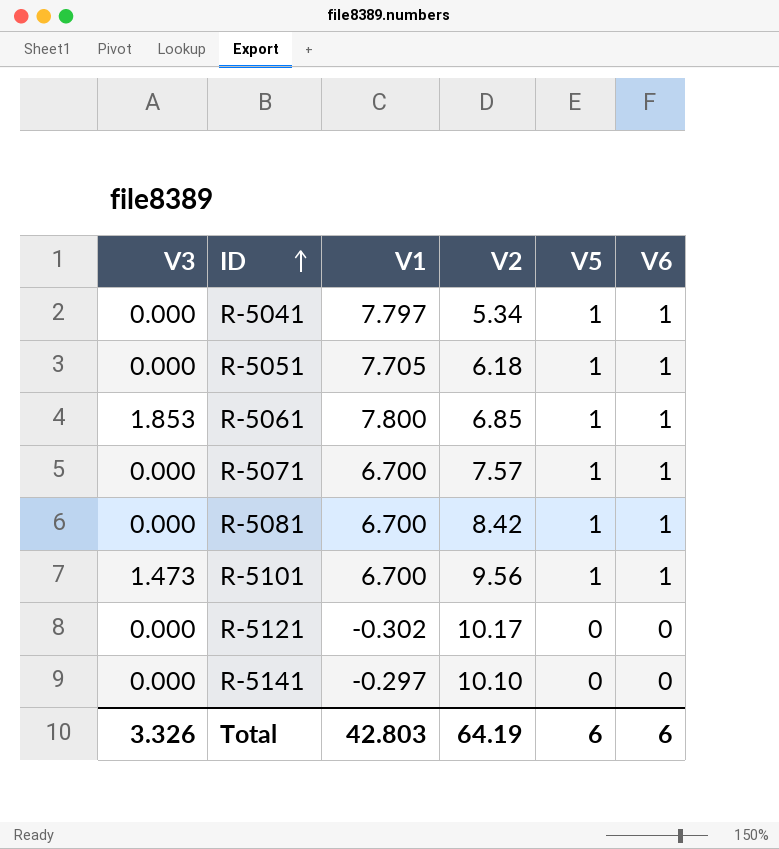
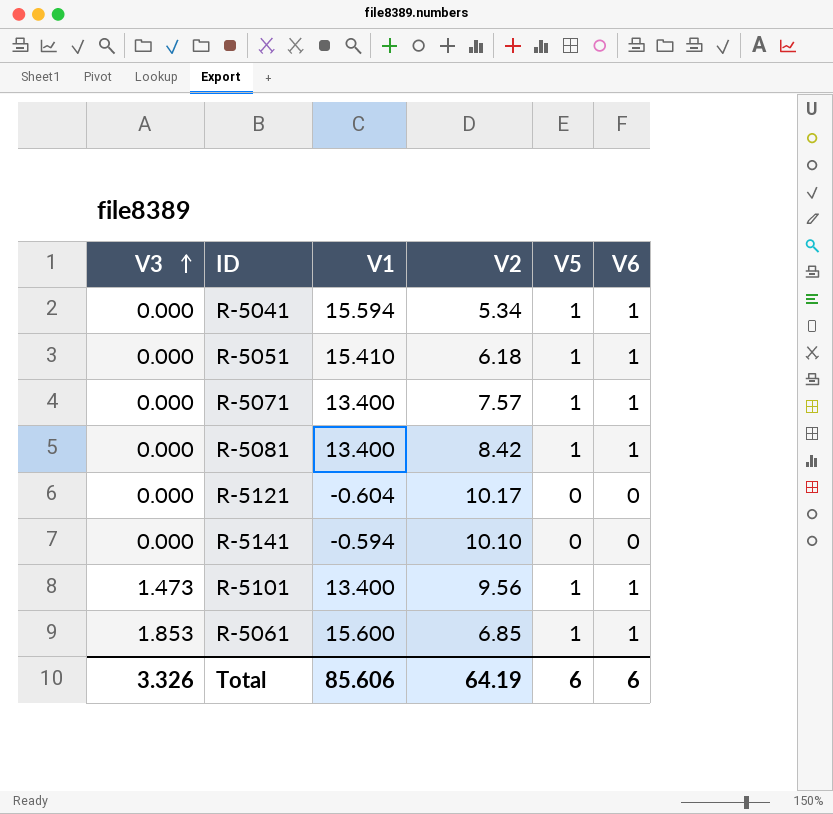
row order: ID ascending -> V3 ascending
R-5041 | V1: 7.797 -> 15.594
R-5051 | V1: 7.705 -> 15.410
R-5071 | V1: 6.700 -> 13.400
R-5081 | V1: 6.700 -> 13.400
R-5121 | V1: -0.302 -> -0.604
R-5141 | V1: -0.297 -> -0.594
R-5101 | V1: 6.700 -> 13.400
R-5061 | V1: 7.800 -> 15.600
Total | V1: 42.803 -> 85.606

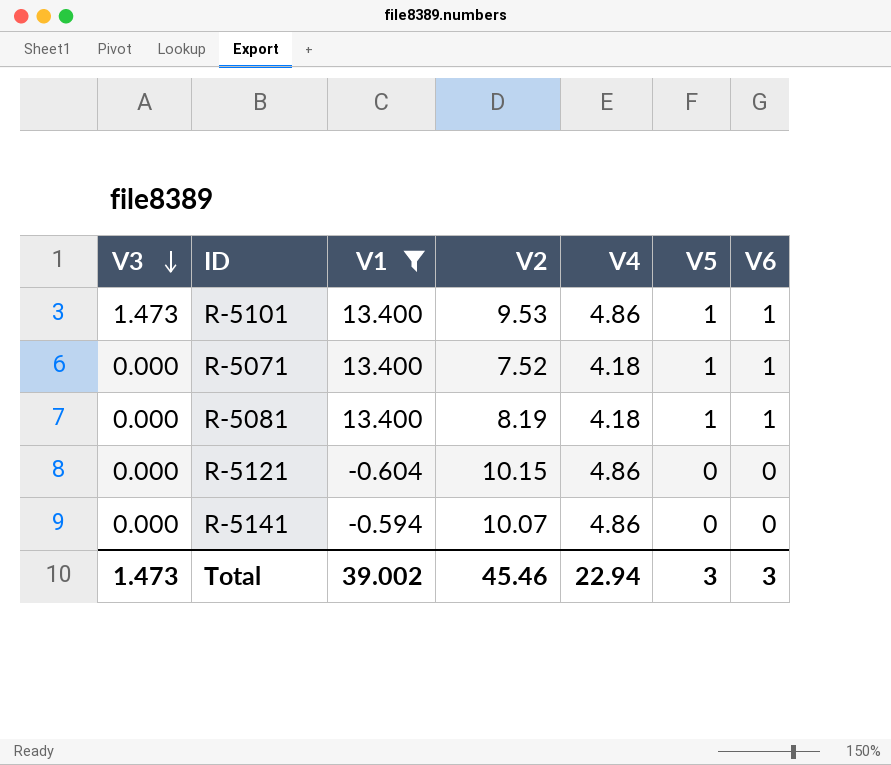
filter: none -> V1 <= 13.400
row order: V3 ascending -> V3 descending
column V4 | position: none -> 5
R-5101 | V2: 9.56 -> 9.53
R-5071 | V2: 7.57 -> 7.52
R-5081 | V2: 8.42 -> 8.19
R-5121 | V2: 10.17 -> 10.15
R-5141 | V2: 10.10 -> 10.07
Total | V3: 3.326 -> 1.473
Total | V1: 85.606 -> 39.002
Total | V2: 64.19 -> 45.46
Total | V5: 6 -> 3
Total | V6: 6 -> 3

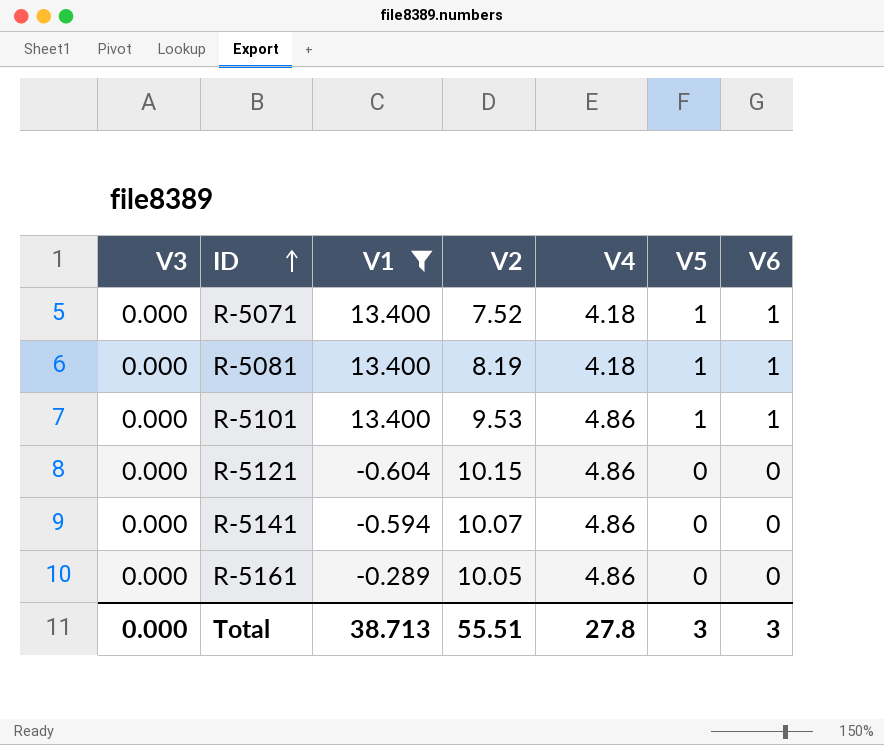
row order: V3 descending -> ID ascending
R-5101 | V3: 1.473 -> 0.000
row R-5161: none -> 0.000 | -0.289 | 10.05 | 4.86 | 0 | 0
Total | V3: 1.473 -> 0.000
Total | V1: 39.002 -> 38.713
Total | V2: 45.46 -> 55.51
Total | V4: 22.94 -> 27.8

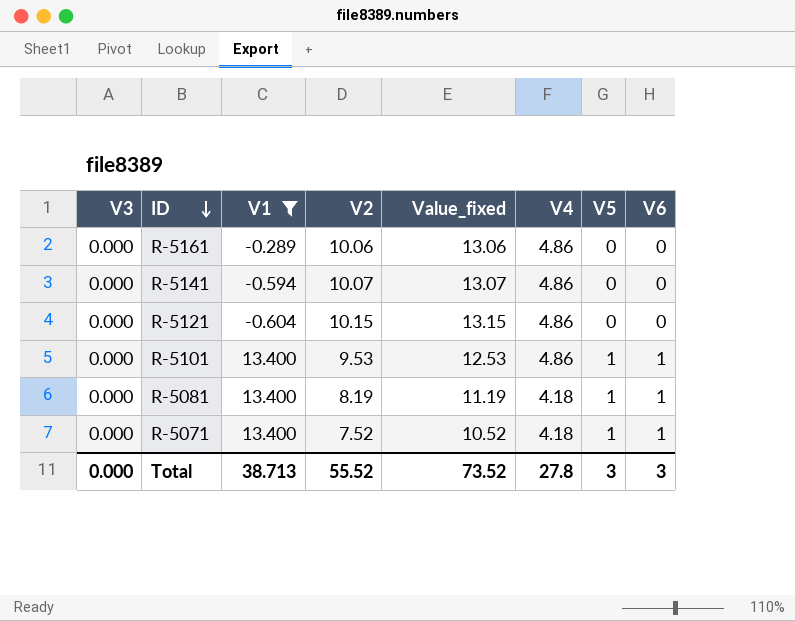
row order: ID ascending -> ID descending
column Value_fixed | formula: none -> [V2] + 3
R-5161 | V2: 10.05 -> 10.06
Total | V2: 55.51 -> 55.52

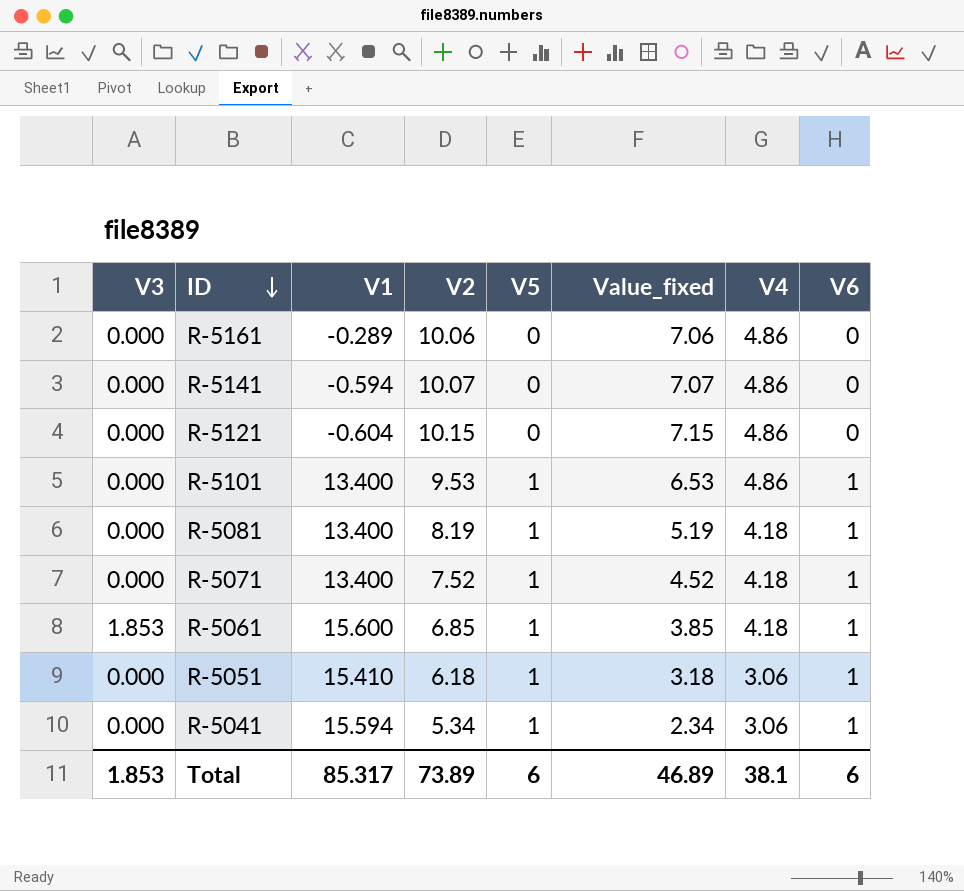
filter: V1 <= 13.400 -> none
column V5 | position: 7 -> 5
column Value_fixed | formula: [V2] + 3 -> [V2] - 3
Total | V3: 0.000 -> 1.853
Total | V1: 38.713 -> 85.317
Total | V2: 55.52 -> 73.89
Total | V5: 3 -> 6
Total | Value_fixed: 73.52 -> 46.89
Total | V4: 27.8 -> 38.1
Total | V6: 3 -> 6

